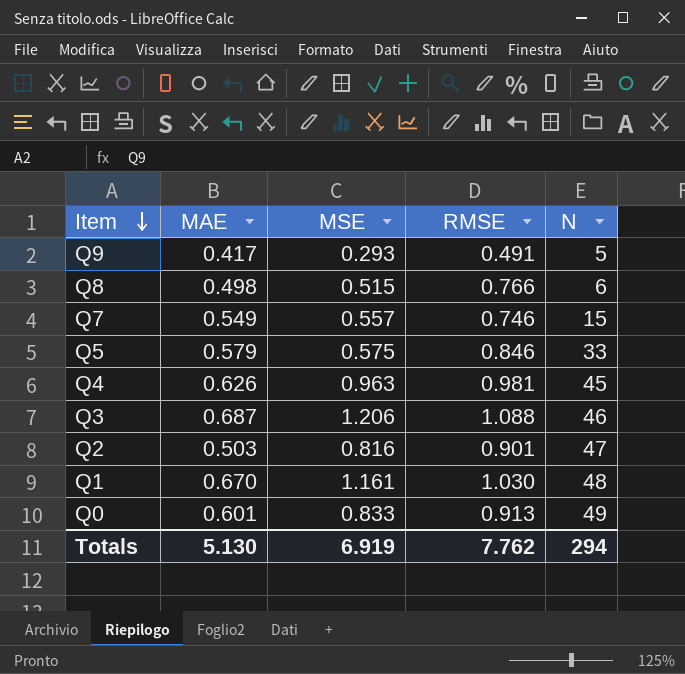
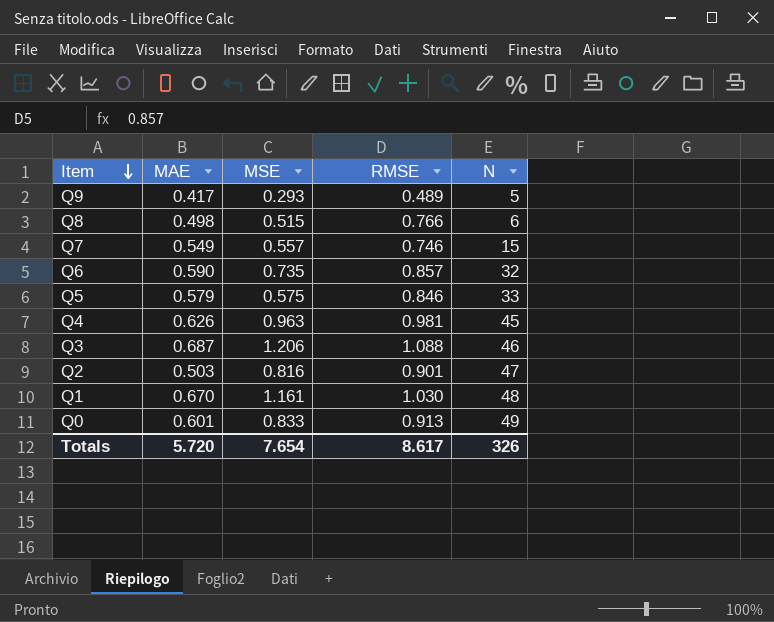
Q9 | RMSE: 0.491 -> 0.489
row Q6: none -> 0.590 | 0.735 | 0.857 | 32
Totals | MAE: 5.130 -> 5.720
Totals | MSE: 6.919 -> 7.654
Totals | RMSE: 7.762 -> 8.617
Totals | N: 294 -> 326

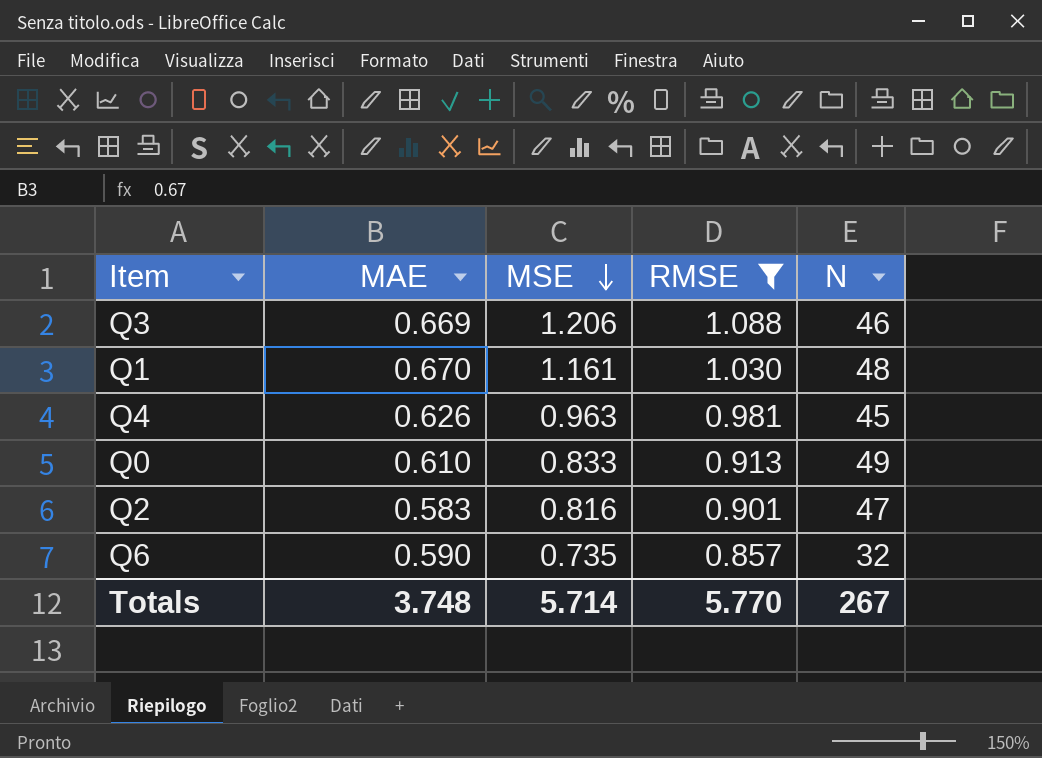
filter: none -> RMSE >= 0.857
row order: Item descending -> MSE descending
Q3 | MAE: 0.687 -> 0.669
Q0 | MAE: 0.601 -> 0.610
Q2 | MAE: 0.503 -> 0.583
Totals | MAE: 5.720 -> 3.748
Totals | MSE: 7.654 -> 5.714
Totals | RMSE: 8.617 -> 5.770
Totals | N: 326 -> 267

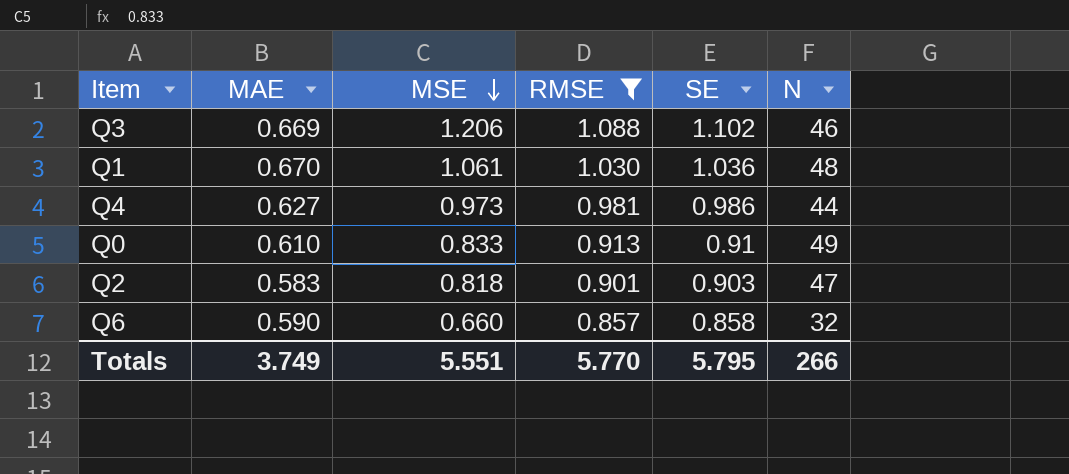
column SE | position: none -> 5
Q1 | MSE: 1.161 -> 1.061
Q4 | MAE: 0.626 -> 0.627
Q4 | MSE: 0.963 -> 0.973
Q4 | N: 45 -> 44
Q2 | MSE: 0.816 -> 0.818
Q6 | MSE: 0.735 -> 0.660
Totals | MAE: 3.748 -> 3.749
Totals | MSE: 5.714 -> 5.551
Totals | N: 267 -> 266

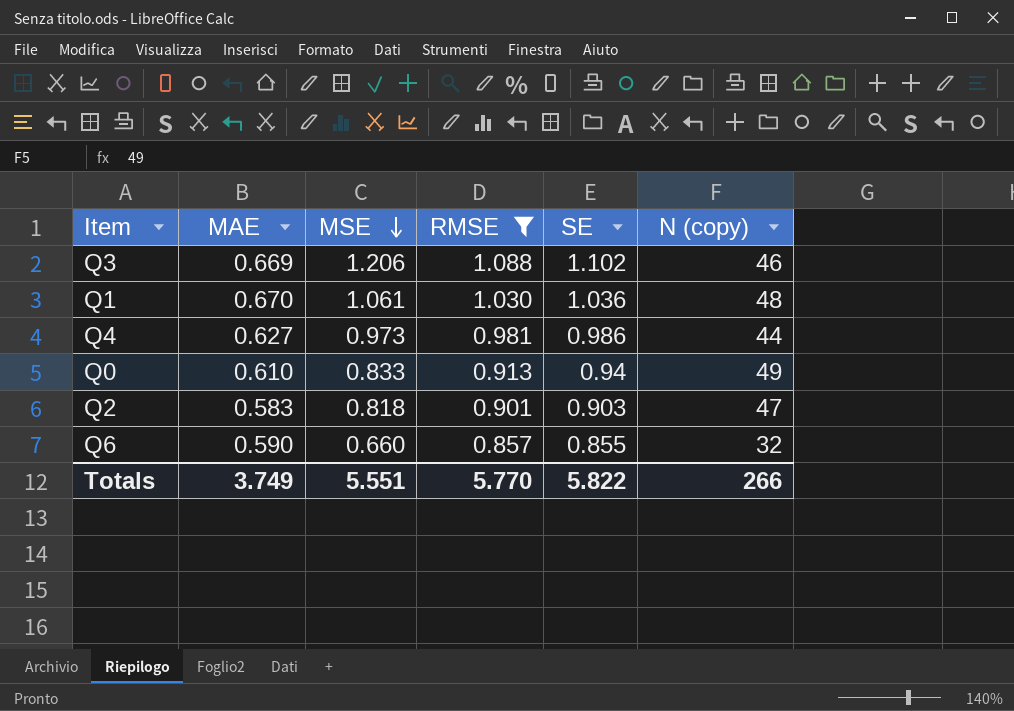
column name: N -> N (copy)
Q0 | SE: 0.91 -> 0.94
Q6 | SE: 0.858 -> 0.855
Totals | SE: 5.795 -> 5.822

